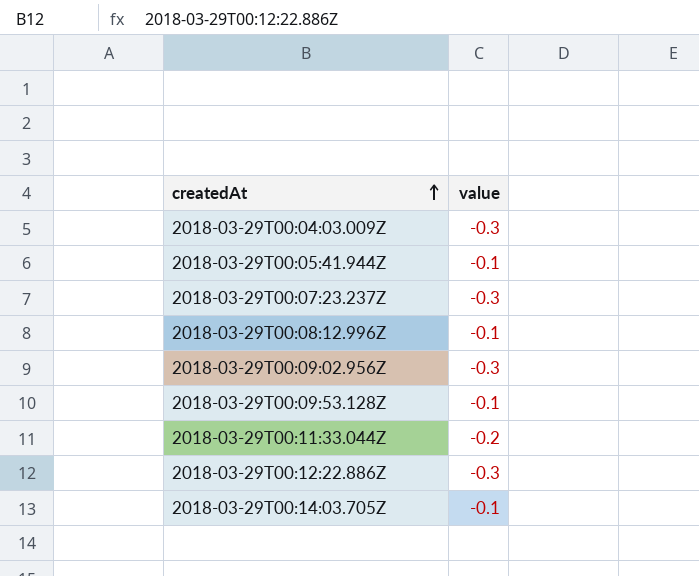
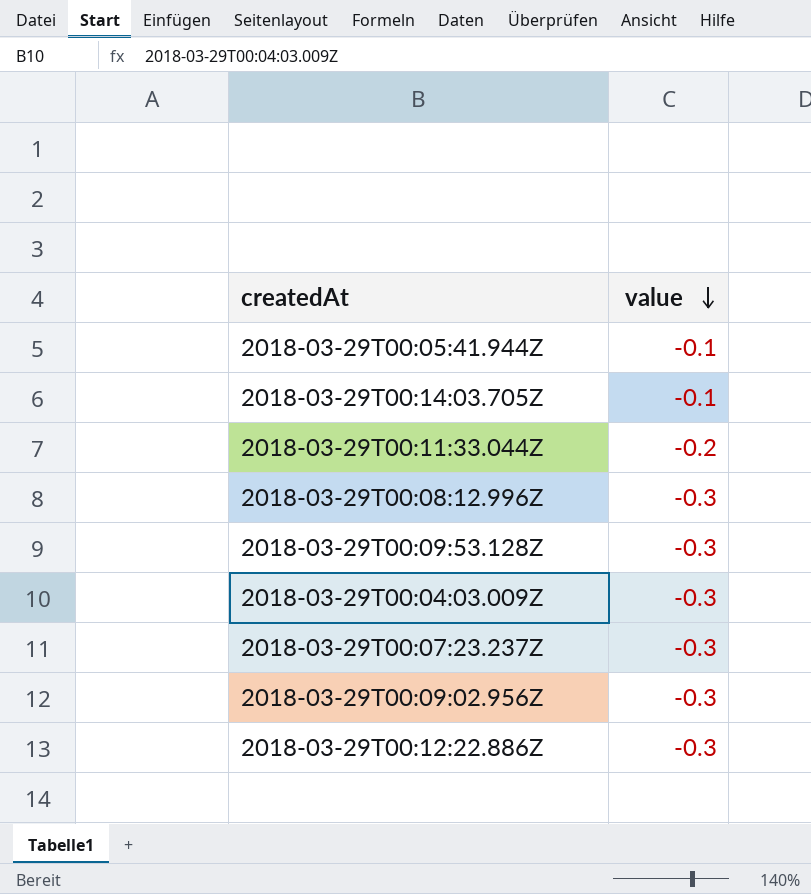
row order: createdAt ascending -> value descending
2018-03-29T00:08:12.996Z | value: -0.1 -> -0.3
2018-03-29T00:09:53.128Z | value: -0.1 -> -0.3

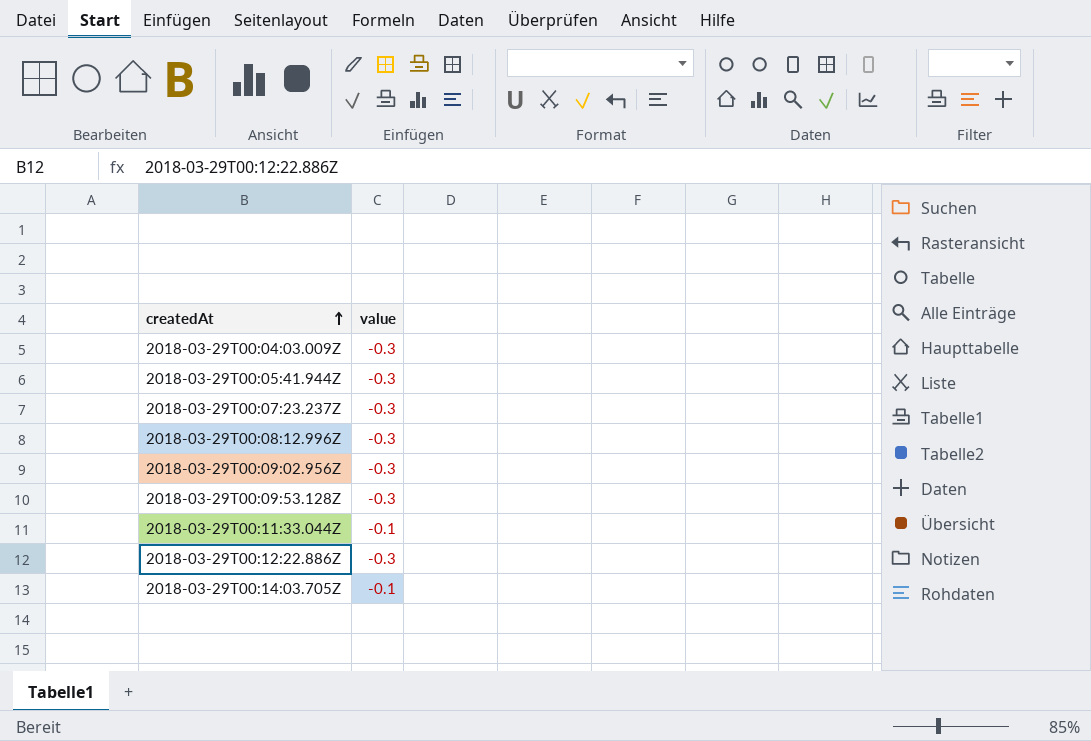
row order: value descending -> createdAt ascending
2018-03-29T00:05:41.944Z | value: -0.1 -> -0.3
2018-03-29T00:11:33.044Z | value: -0.2 -> -0.1

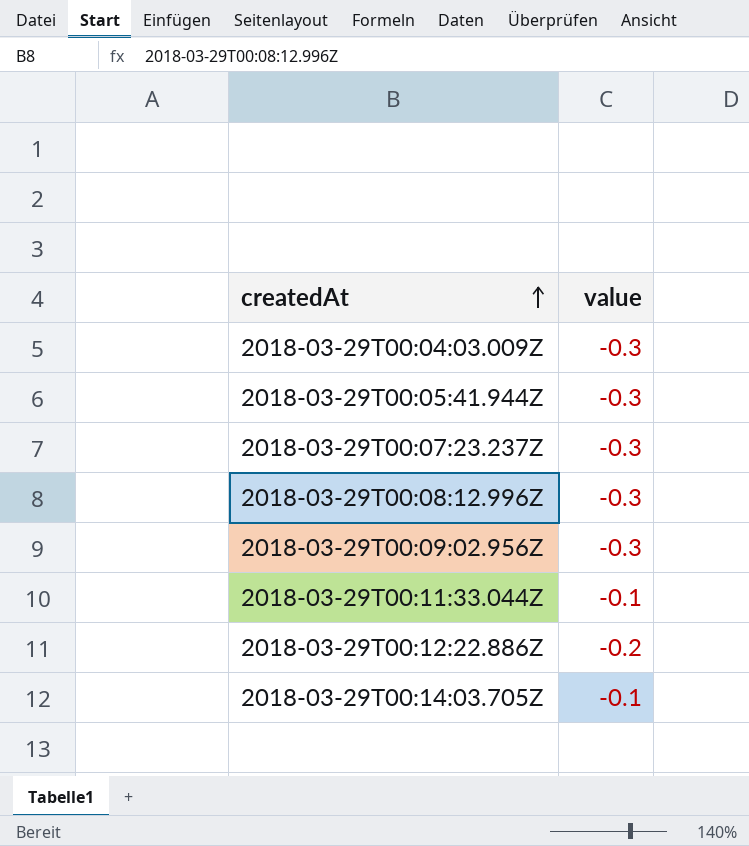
row 2018-03-29T00:09:53.128Z: -0.3 -> none
2018-03-29T00:12:22.886Z | value: -0.3 -> -0.2

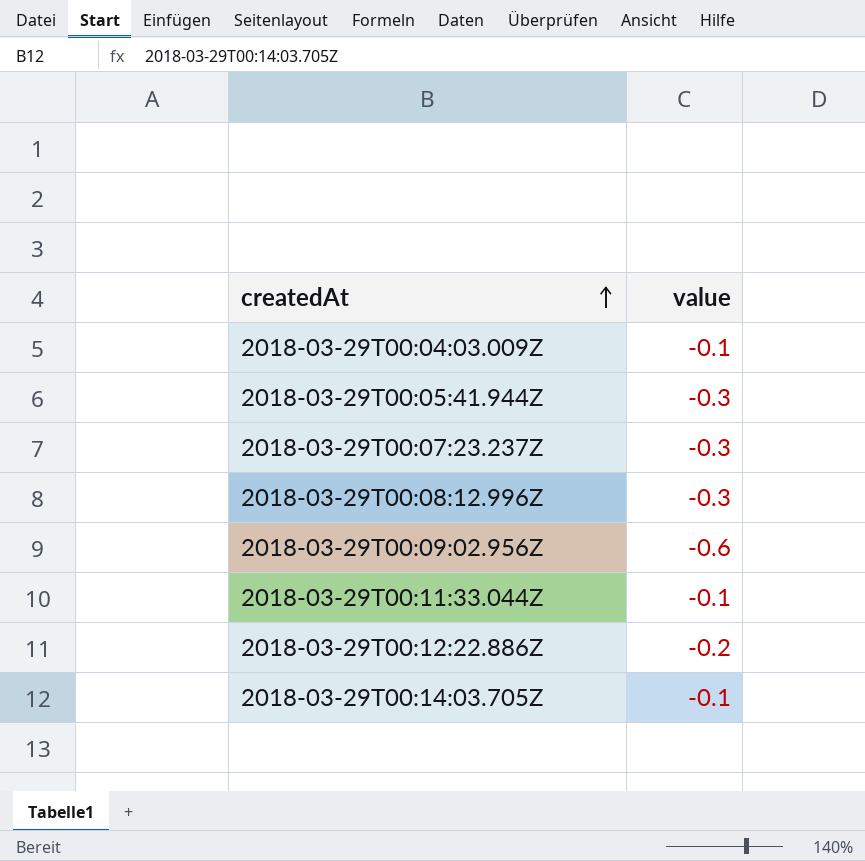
2018-03-29T00:04:03.009Z | value: -0.3 -> -0.1
2018-03-29T00:09:02.956Z | value: -0.3 -> -0.6

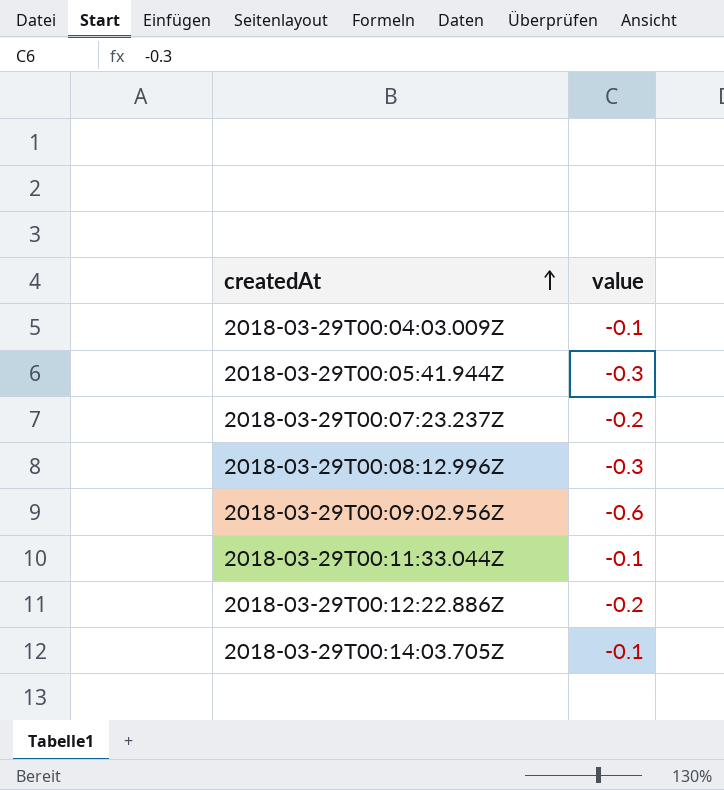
2018-03-29T00:07:23.237Z | value: -0.3 -> -0.2

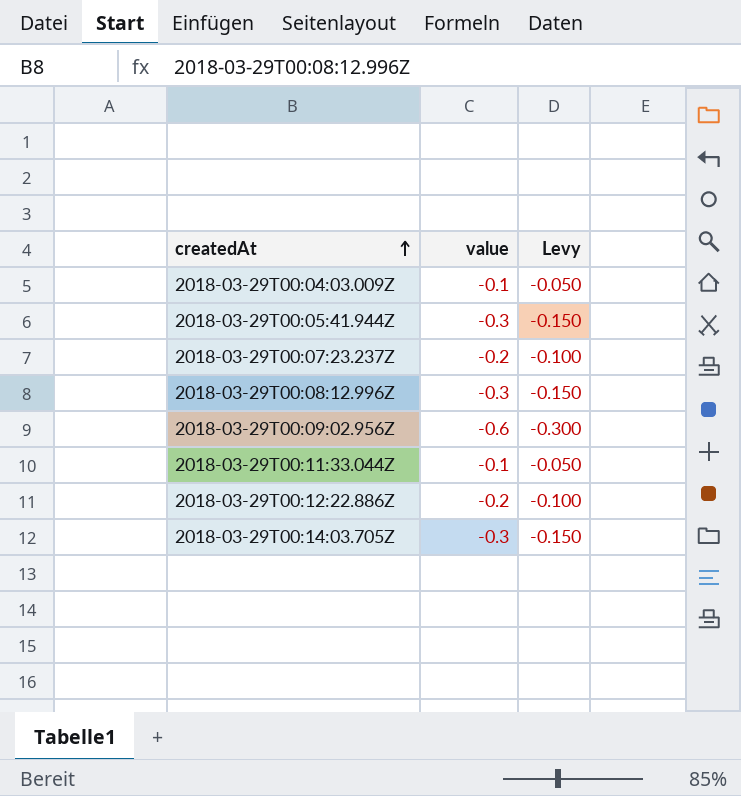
column Levy | formula: none -> [value] * 0.5
2018-03-29T00:14:03.705Z | value: -0.1 -> -0.3

